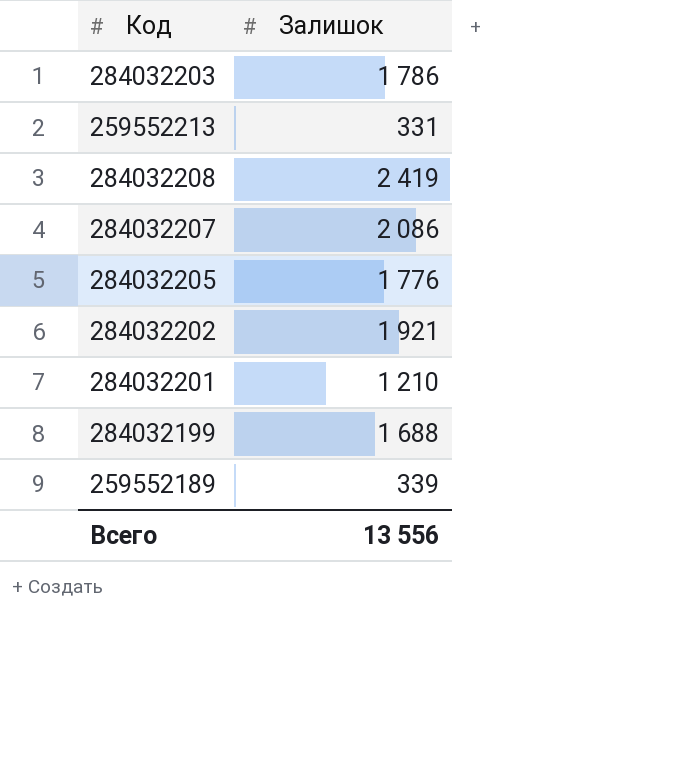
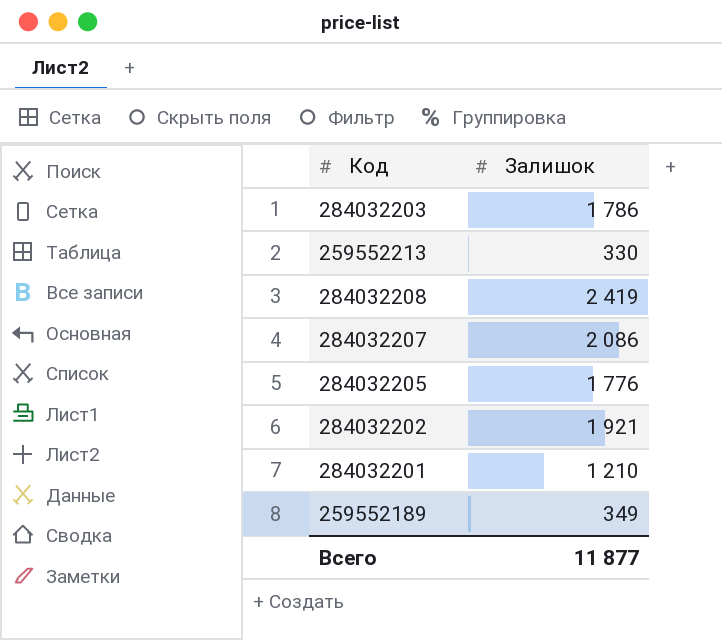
row 284032199: 1 688 -> none
259552213 | Залишок: 331 -> 330
259552189 | Залишок: 339 -> 349
Всего | Залишок: 13 556 -> 11 877

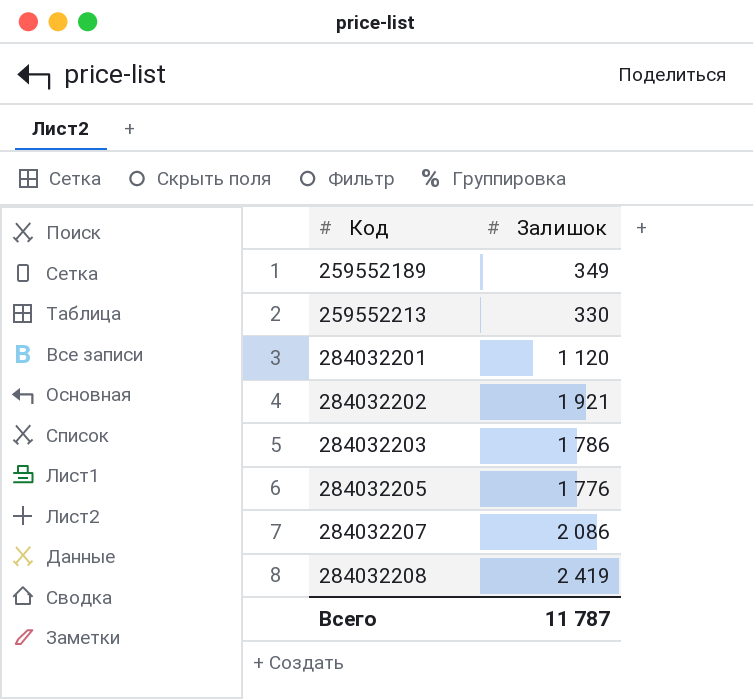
row order: none -> Код ascending
284032201 | Залишок: 1 210 -> 1 120
Всего | Залишок: 11 877 -> 11 787

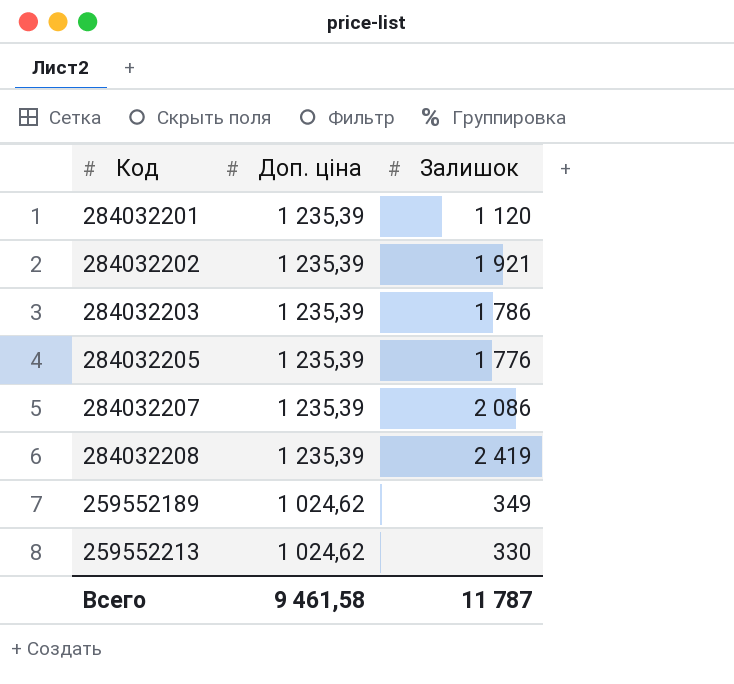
row order: Код ascending -> Доп. ціна descending
column Доп. ціна | position: none -> 2

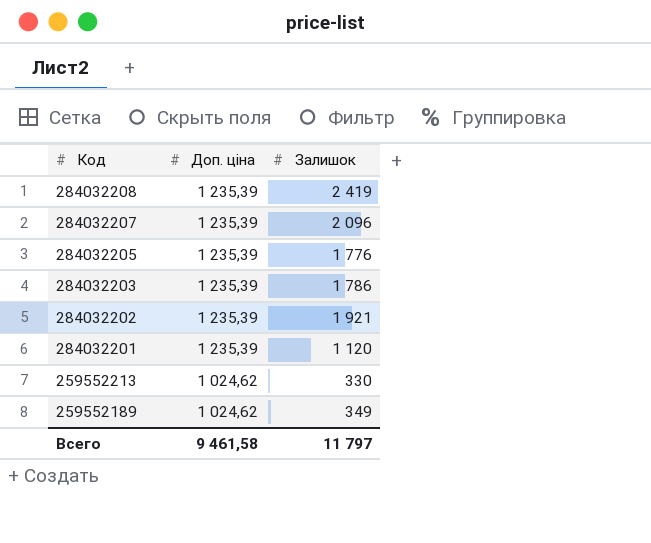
row order: Доп. ціна descending -> Код descending
284032207 | Залишок: 2 086 -> 2 096
Всего | Залишок: 11 787 -> 11 797

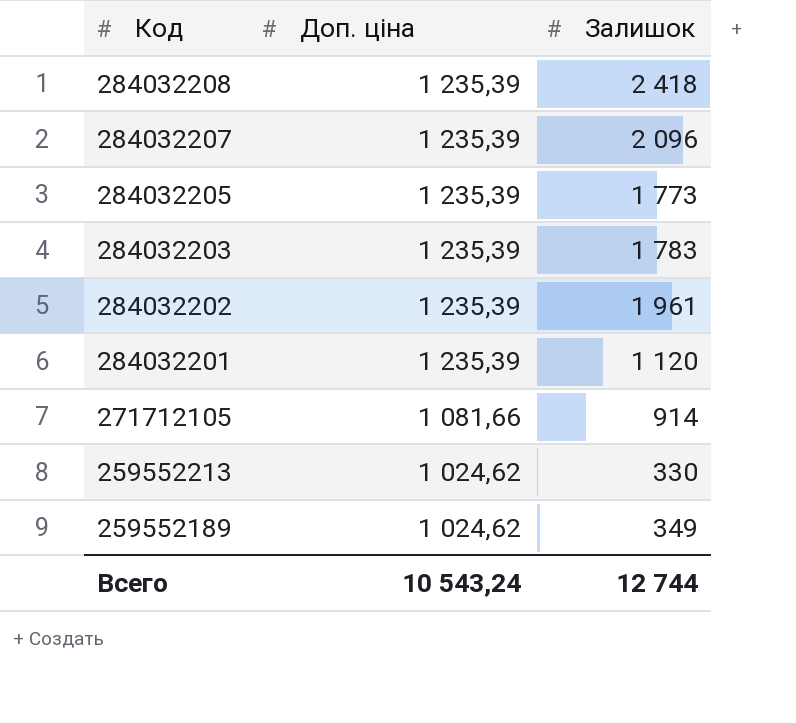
284032208 | Залишок: 2 419 -> 2 418
284032205 | Залишок: 1 776 -> 1 773
284032203 | Залишок: 1 786 -> 1 783
284032202 | Залишок: 1 921 -> 1 961
row 271712105: none -> 1 081,66 | 914
Всего | Доп. ціна: 9 461,58 -> 10 543,24
Всего | Залишок: 11 797 -> 12 744

